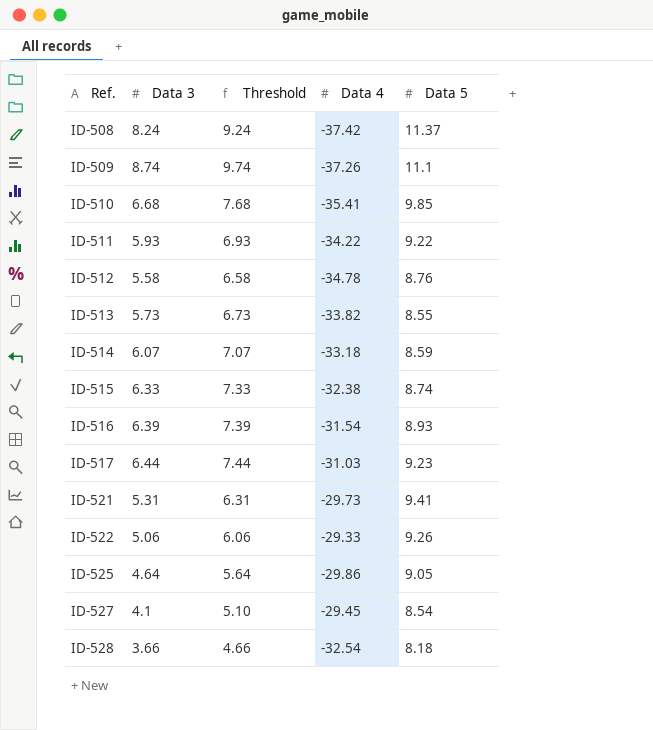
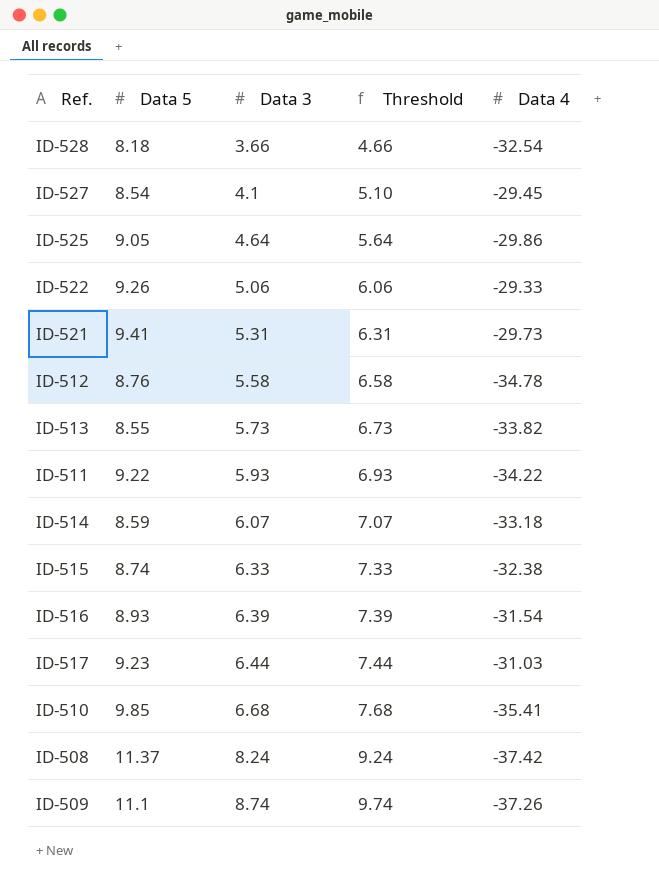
row order: Ref. ascending -> Data 3 ascending
column Data 5 | position: 5 -> 2

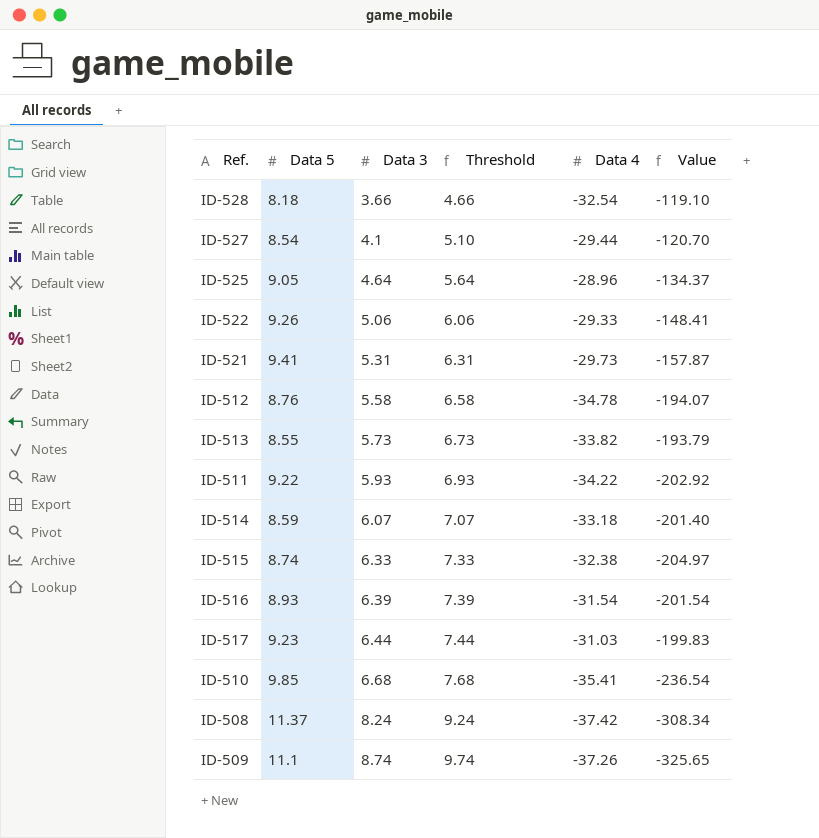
column Value | formula: none -> [Data 3] * [Data 4]
ID-527 | Data 4: -29.45 -> -29.44
ID-525 | Data 4: -29.86 -> -28.96

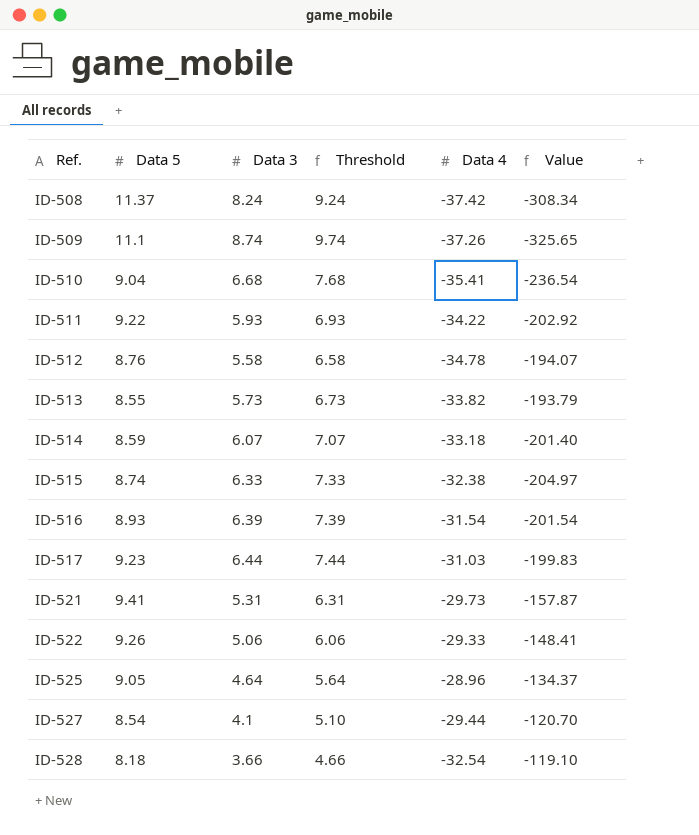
row order: Data 3 ascending -> Ref. ascending
ID-510 | Data 5: 9.85 -> 9.04

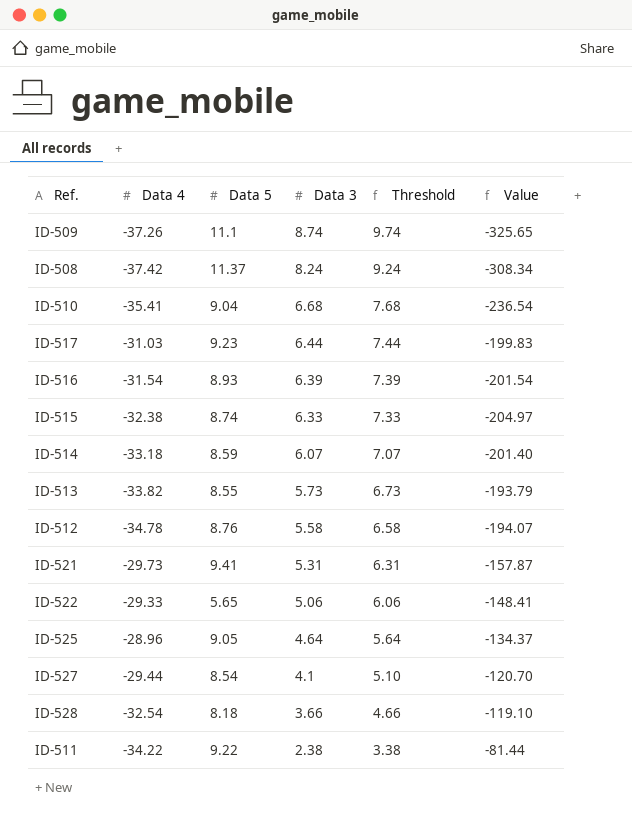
row order: Ref. ascending -> Data 3 descending
column Data 4 | position: 5 -> 2
ID-522 | Data 5: 9.26 -> 5.65
ID-511 | Data 3: 5.93 -> 2.38
ID-511 | Threshold: 6.93 -> 3.38
ID-511 | Value: -202.92 -> -81.44

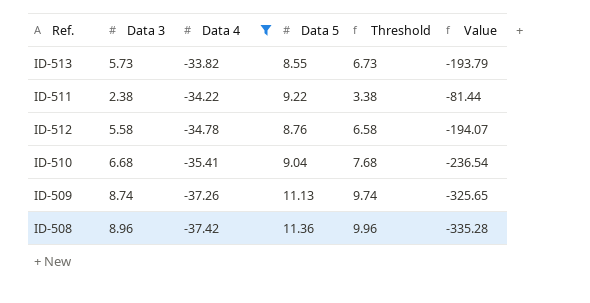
filter: none -> Data 4 <= -33.82
row order: Data 3 descending -> Data 4 descending
column Data 3 | position: 4 -> 2
ID-509 | Data 5: 11.1 -> 11.13
ID-508 | Data 3: 8.24 -> 8.96
ID-508 | Data 5: 11.37 -> 11.36
ID-508 | Threshold: 9.24 -> 9.96
ID-508 | Value: -308.34 -> -335.28

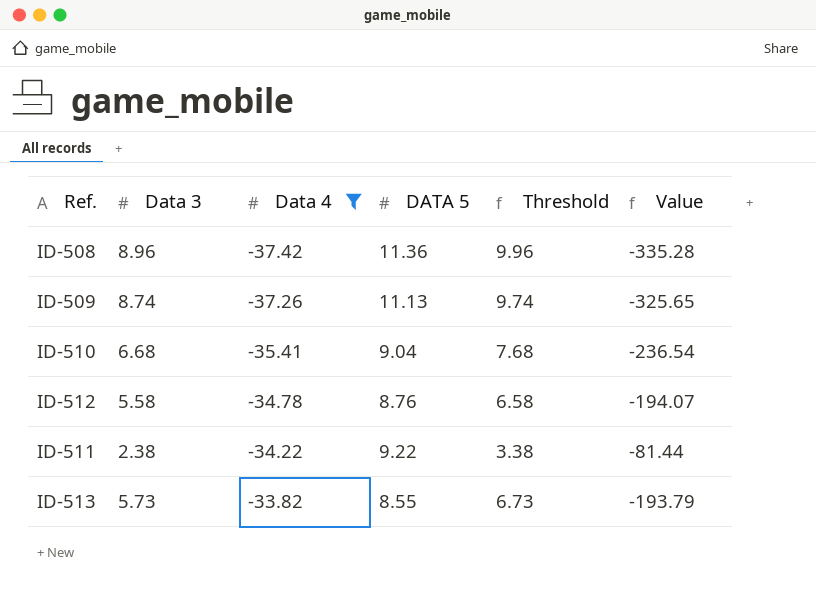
row order: Data 4 descending -> Data 4 ascending
column name: Data 5 -> DATA 5

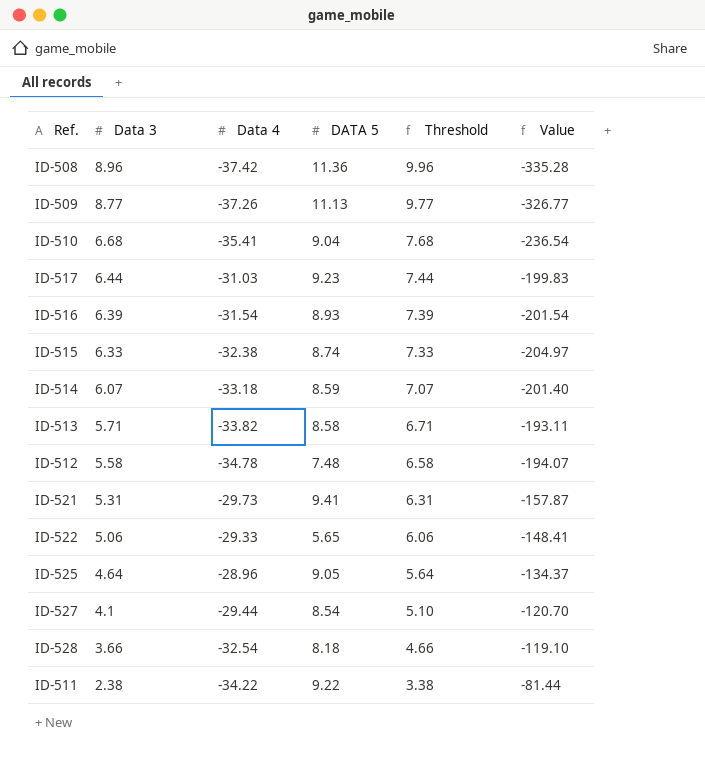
filter: Data 4 <= -33.82 -> none
row order: Data 4 ascending -> Data 3 descending
ID-509 | Data 3: 8.74 -> 8.77
ID-509 | Threshold: 9.74 -> 9.77
ID-509 | Value: -325.65 -> -326.77
ID-513 | Data 3: 5.73 -> 5.71
ID-513 | DATA 5: 8.55 -> 8.58
ID-513 | Threshold: 6.73 -> 6.71
ID-513 | Value: -193.79 -> -193.11
ID-512 | DATA 5: 8.76 -> 7.48

